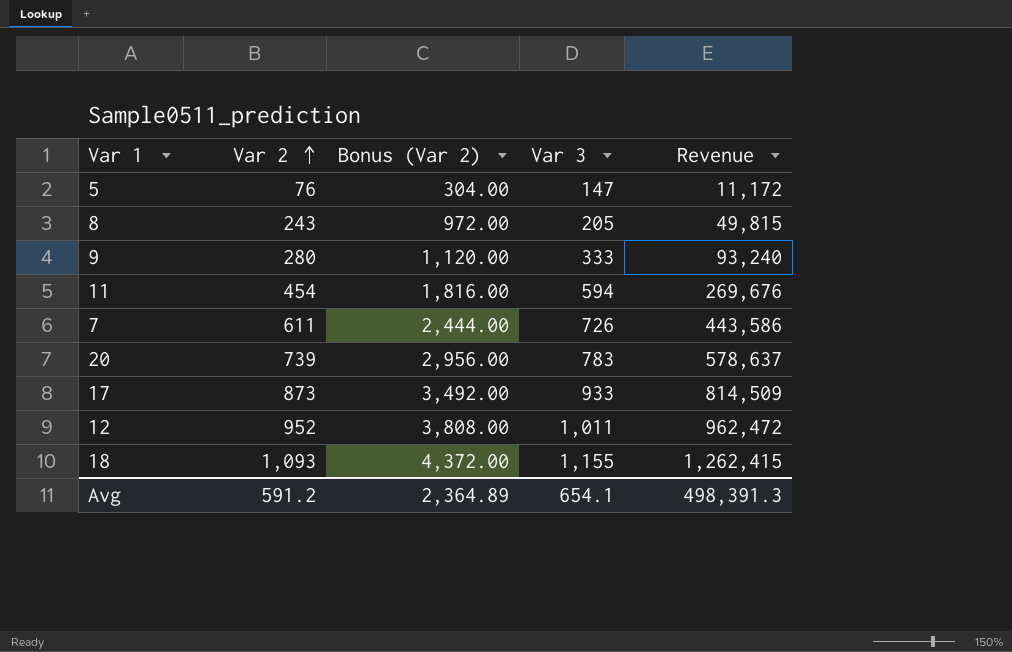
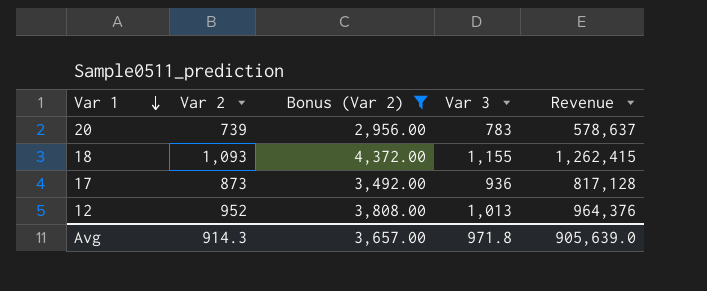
filter: none -> Bonus (Var 2) >= 2,956.00
row order: Var 2 ascending -> Var 1 descending
17 | Var 3: 933 -> 936
17 | Revenue: 814,509 -> 817,128
12 | Var 3: 1,011 -> 1,013
12 | Revenue: 962,472 -> 964,376
Avg | Var 2: 591.2 -> 914.3
Avg | Bonus (Var 2): 2,364.89 -> 3,657.00
Avg | Var 3: 654.1 -> 971.8
Avg | Revenue: 498,391.3 -> 905,639.0

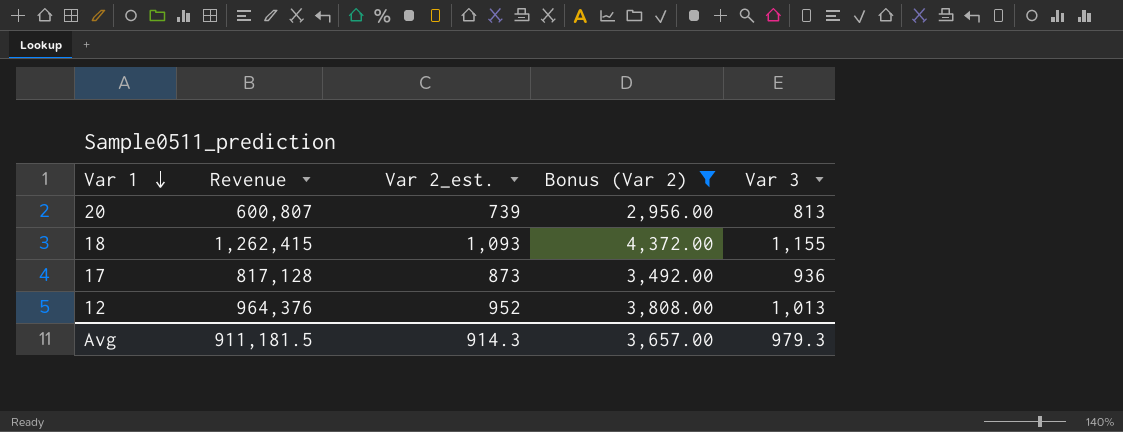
column Revenue | position: 5 -> 2
column name: Var 2 -> Var 2_est.
20 | Revenue: 578,637 -> 600,807
20 | Var 3: 783 -> 813
Avg | Revenue: 905,639.0 -> 911,181.5
Avg | Var 3: 971.8 -> 979.3

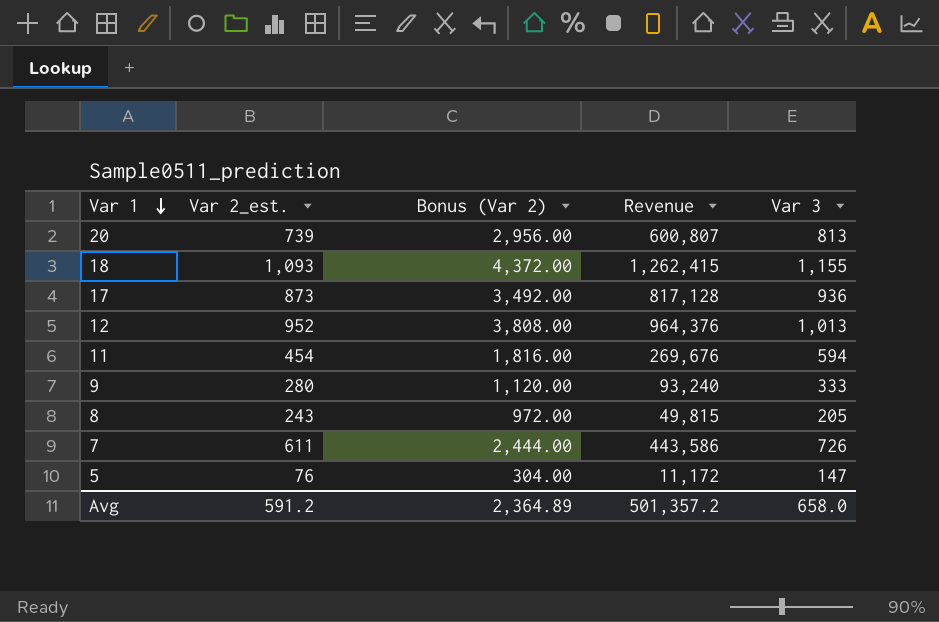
filter: Bonus (Var 2) >= 2,956.00 -> none
column Revenue | position: 2 -> 4
Avg | Var 2_est.: 914.3 -> 591.2
Avg | Bonus (Var 2): 3,657.00 -> 2,364.89
Avg | Revenue: 911,181.5 -> 501,357.2
Avg | Var 3: 979.3 -> 658.0

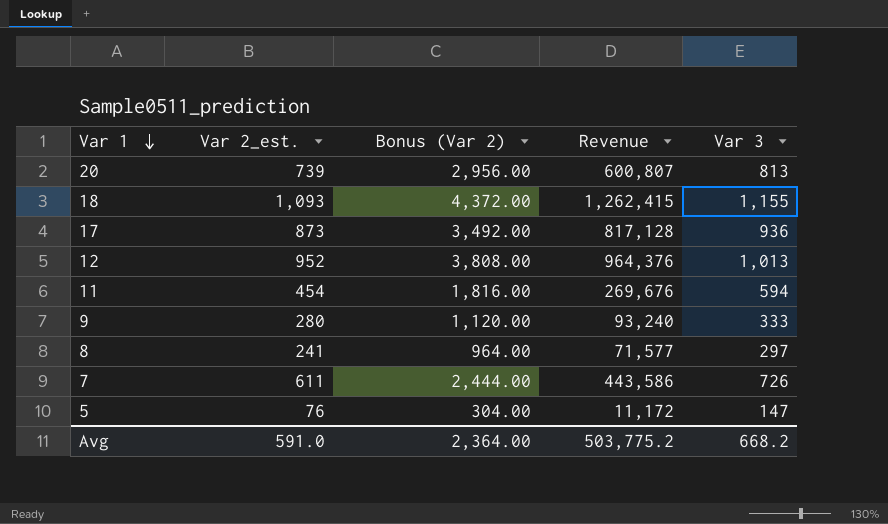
8 | Var 2_est.: 243 -> 241
8 | Bonus (Var 2): 972.00 -> 964.00
8 | Revenue: 49,815 -> 71,577
8 | Var 3: 205 -> 297
Avg | Var 2_est.: 591.2 -> 591.0
Avg | Bonus (Var 2): 2,364.89 -> 2,364.00
Avg | Revenue: 501,357.2 -> 503,775.2
Avg | Var 3: 658.0 -> 668.2

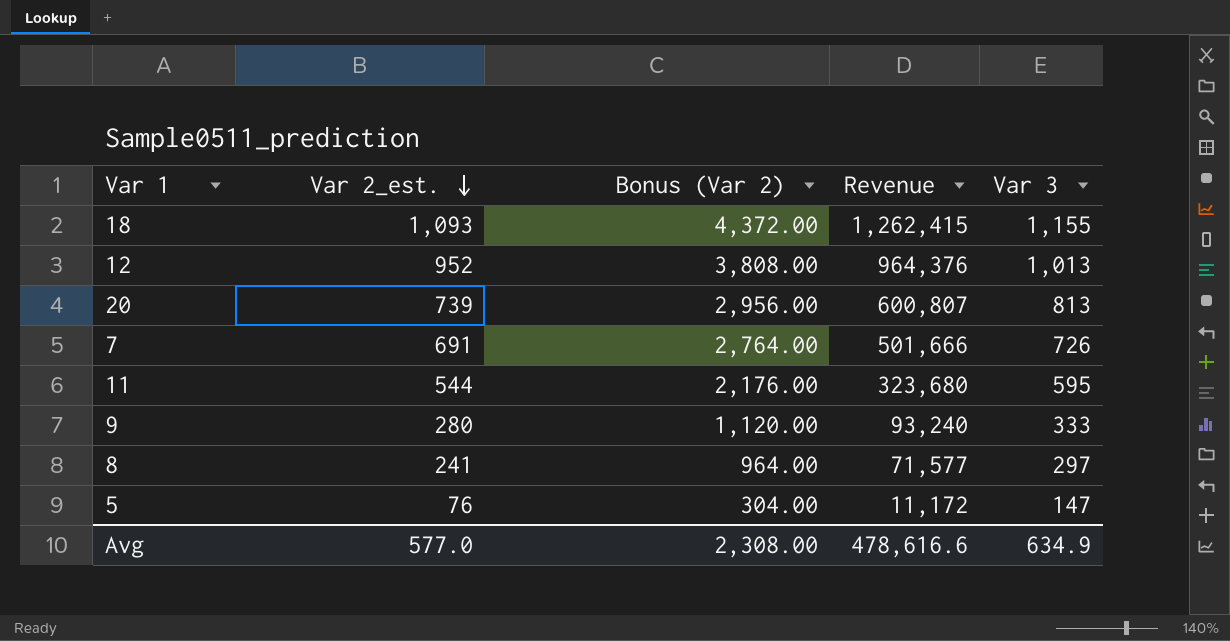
row order: Var 1 descending -> Var 2_est. descending
row 17: 873 | 3,492.00 | 817,128 | 936 -> none
7 | Var 2_est.: 611 -> 691
7 | Bonus (Var 2): 2,444.00 -> 2,764.00
7 | Revenue: 443,586 -> 501,666
11 | Var 2_est.: 454 -> 544
11 | Bonus (Var 2): 1,816.00 -> 2,176.00
11 | Revenue: 269,676 -> 323,680
11 | Var 3: 594 -> 595
Avg | Var 2_est.: 591.0 -> 577.0
Avg | Bonus (Var 2): 2,364.00 -> 2,308.00
Avg | Revenue: 503,775.2 -> 478,616.6
Avg | Var 3: 668.2 -> 634.9

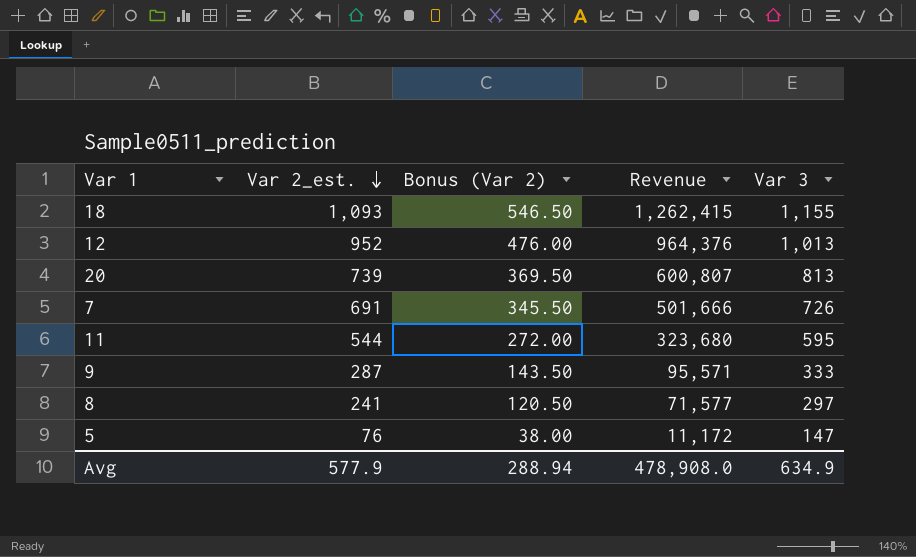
column Bonus (Var 2) | formula: [Var 2_est.] * 4 -> [Var 2_est.] * 0.5
9 | Var 2_est.: 280 -> 287
9 | Revenue: 93,240 -> 95,571
Avg | Var 2_est.: 577.0 -> 577.9
Avg | Bonus (Var 2): 2,308.00 -> 288.94
Avg | Revenue: 478,616.6 -> 478,908.0

